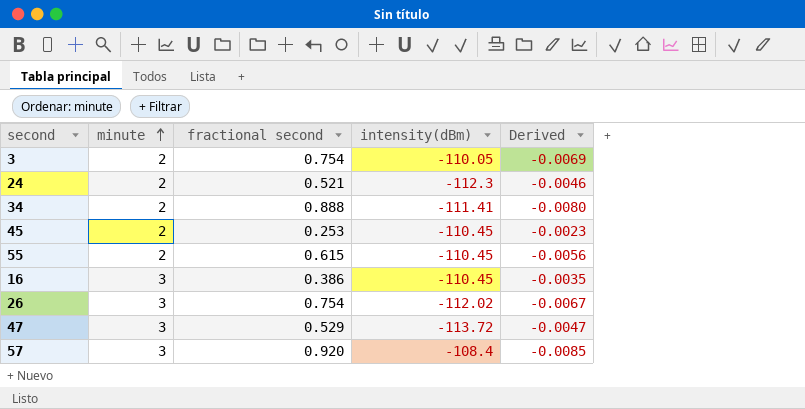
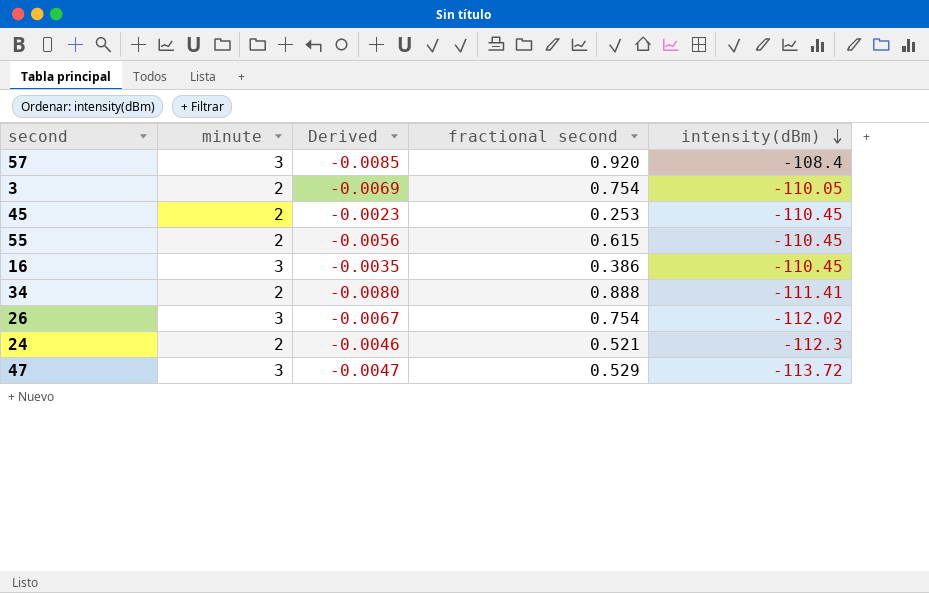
row order: minute ascending -> intensity(dBm) descending
column Derived | position: 5 -> 3

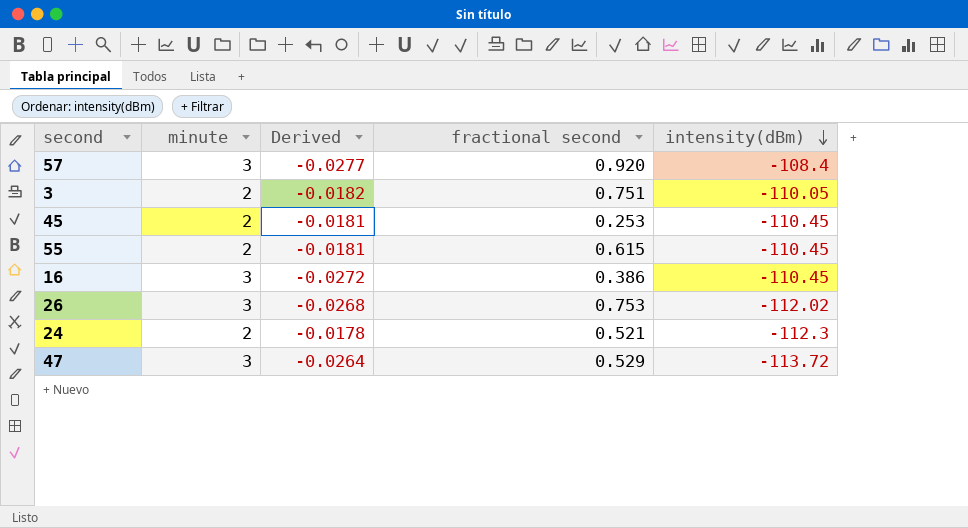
column Derived | formula: [fractional second] / [intensity(dBm)] -> [minute] / [intensity(dBm)]
row 34: 2 | -0.0080 | 0.888 | -111.41 -> none
3 | fractional second: 0.754 -> 0.751
26 | fractional second: 0.754 -> 0.753

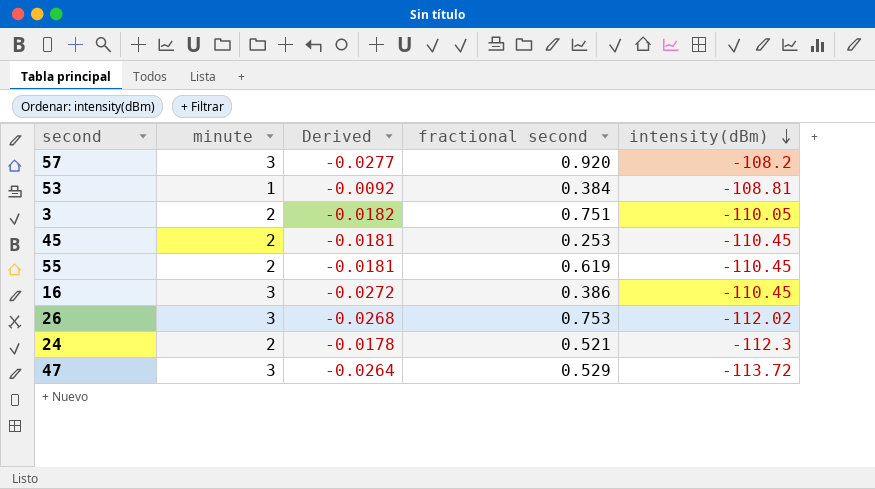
57 | intensity(dBm): -108.4 -> -108.2
row 53: none -> 1 | -0.0092 | 0.384 | -108.81
55 | fractional second: 0.615 -> 0.619

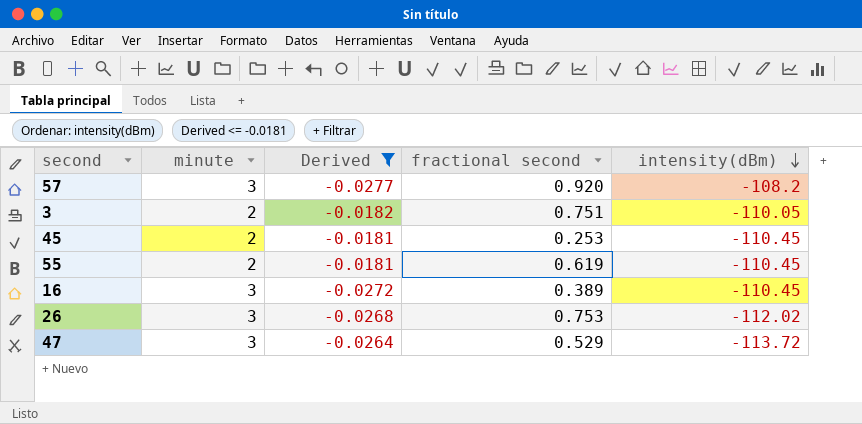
filter: none -> Derived <= -0.0181
16 | fractional second: 0.386 -> 0.389

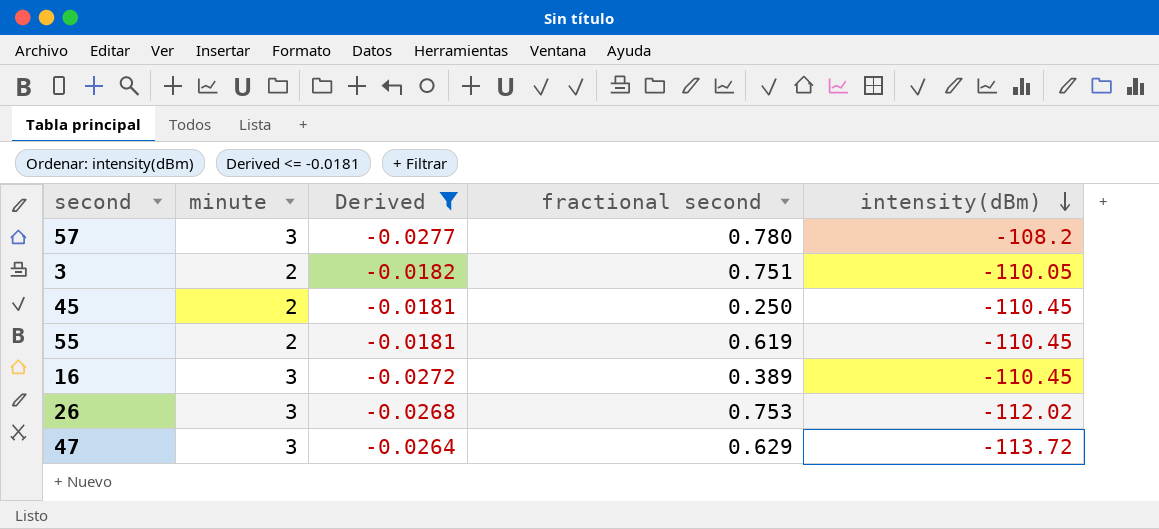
57 | fractional second: 0.920 -> 0.780
45 | fractional second: 0.253 -> 0.250
47 | fractional second: 0.529 -> 0.629

